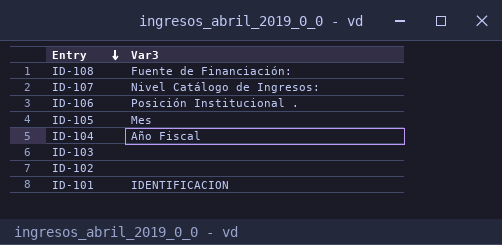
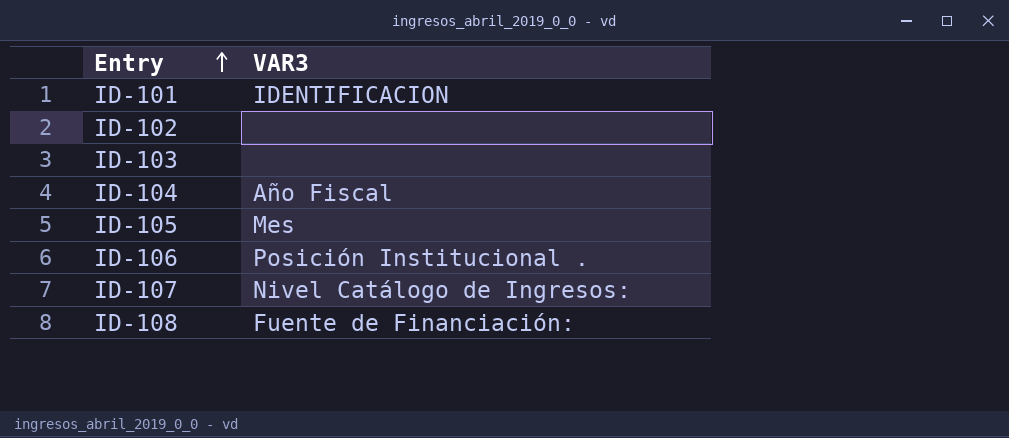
row order: Entry descending -> Entry ascending
column name: Var3 -> VAR3

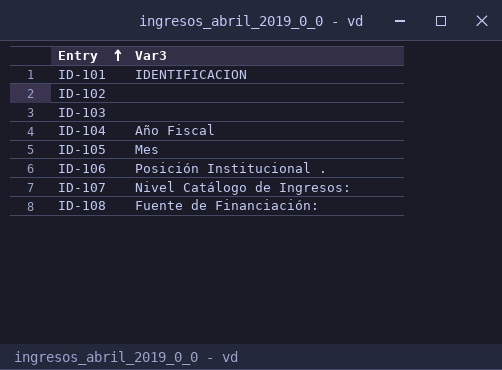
column name: VAR3 -> Var3

